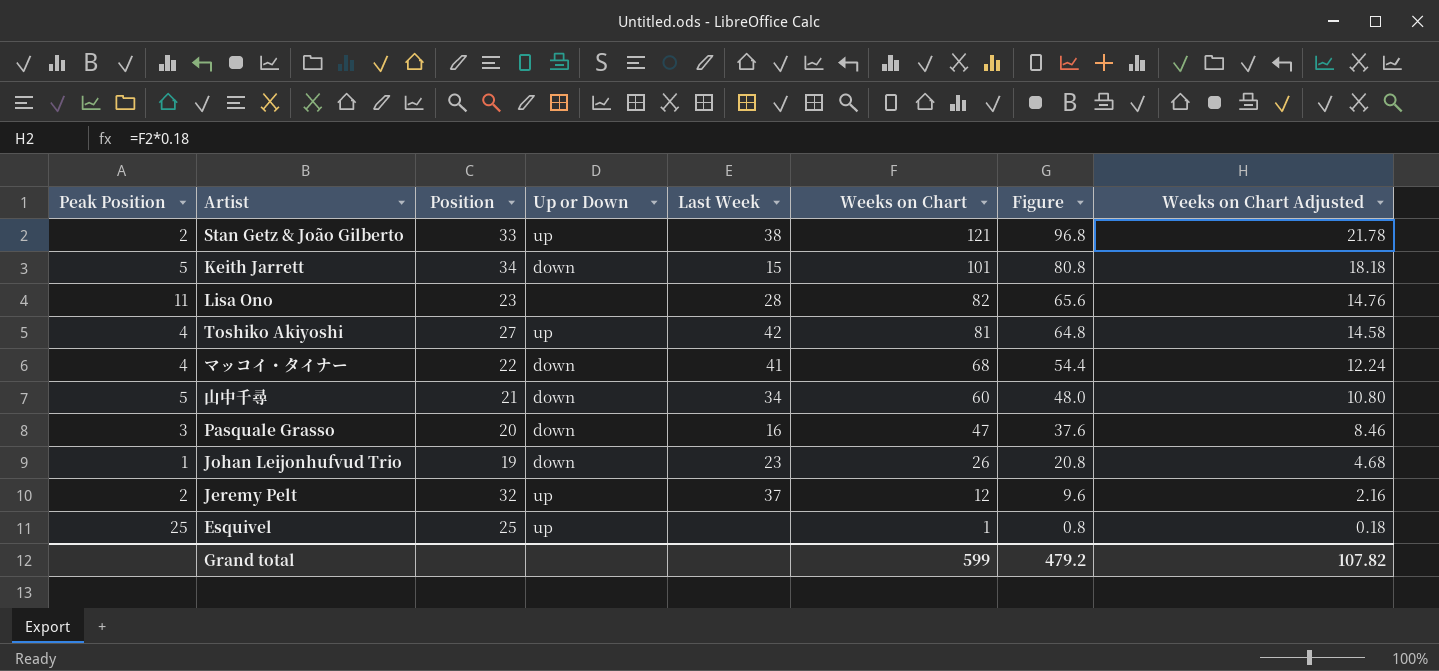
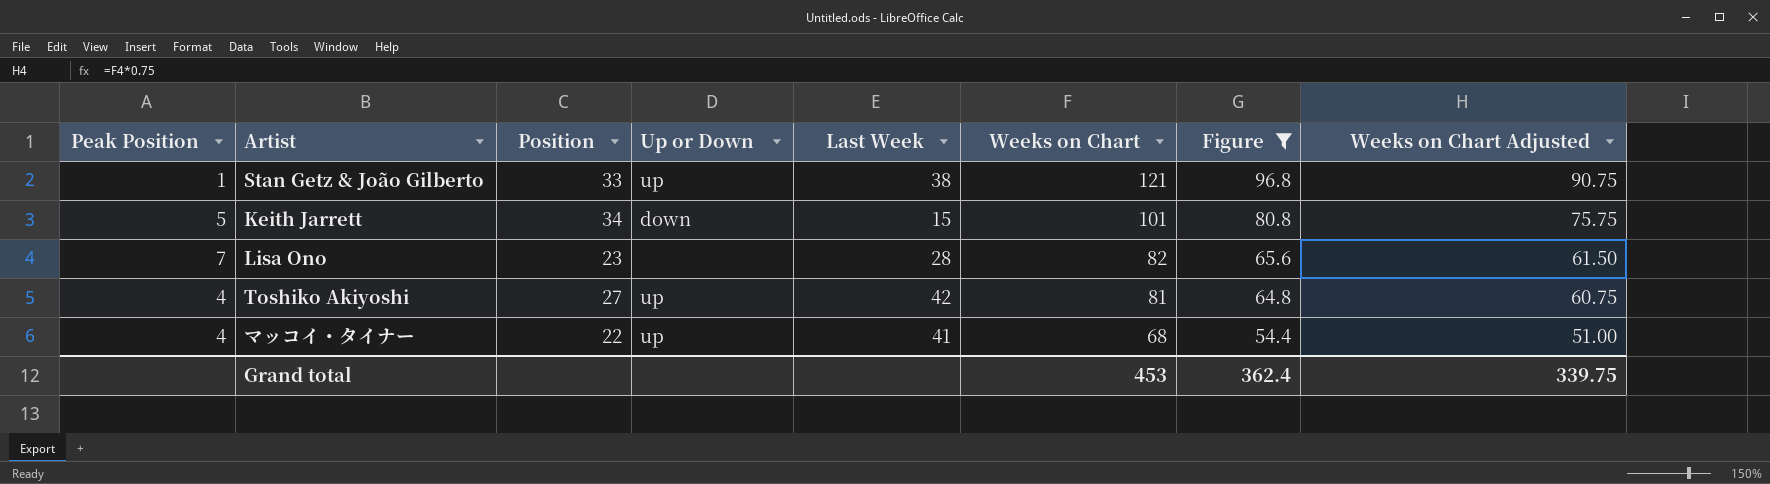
filter: none -> Figure >= 54.4
column Weeks on Chart Adjusted | formula: [Weeks on Chart] * 0.18 -> [Weeks on Chart] * 0.75
Stan Getz & João Gilberto | Peak Position: 2 -> 1
Lisa Ono | Peak Position: 11 -> 7
マッコイ・タイナー | Up or Down: down -> up
Grand total | Weeks on Chart: 599 -> 453
Grand total | Figure: 479.2 -> 362.4
Grand total | Weeks on Chart Adjusted: 107.82 -> 339.75

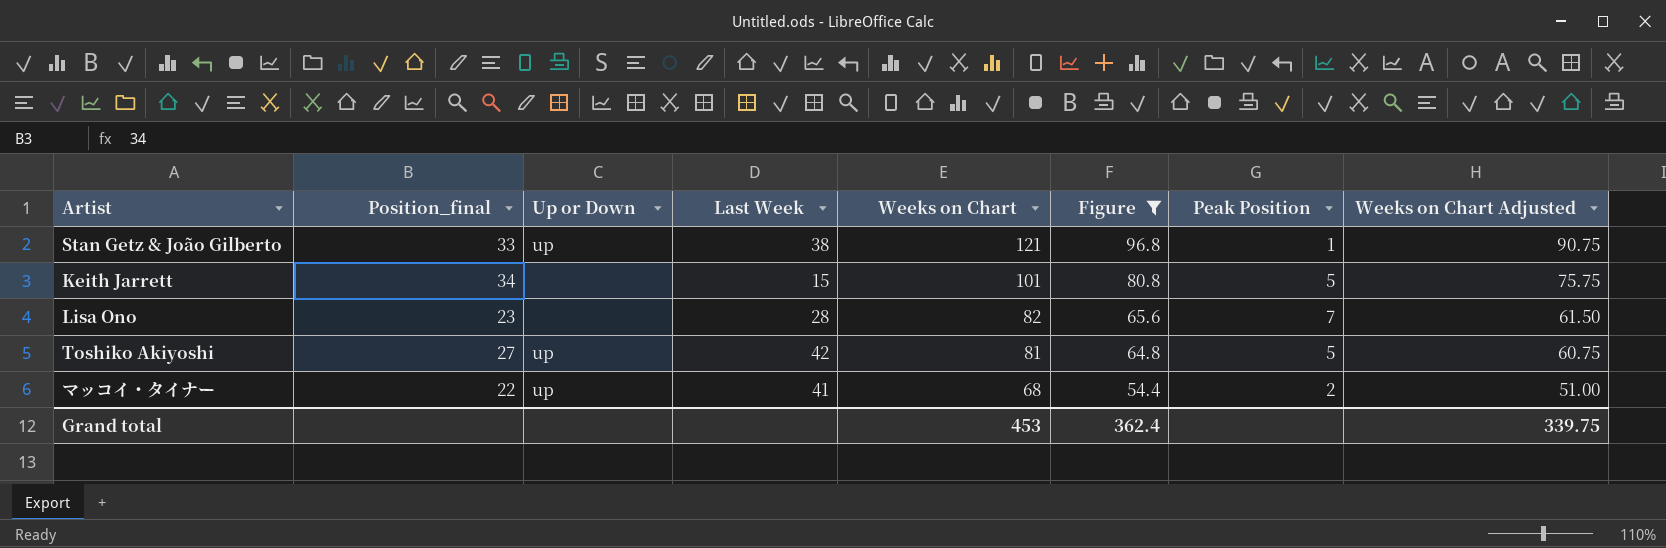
column name: Position -> Position_final
column Peak Position | position: 1 -> 7
Keith Jarrett | Up or Down: down -> none
Toshiko Akiyoshi | Peak Position: 4 -> 5
マッコイ・タイナー | Peak Position: 4 -> 2

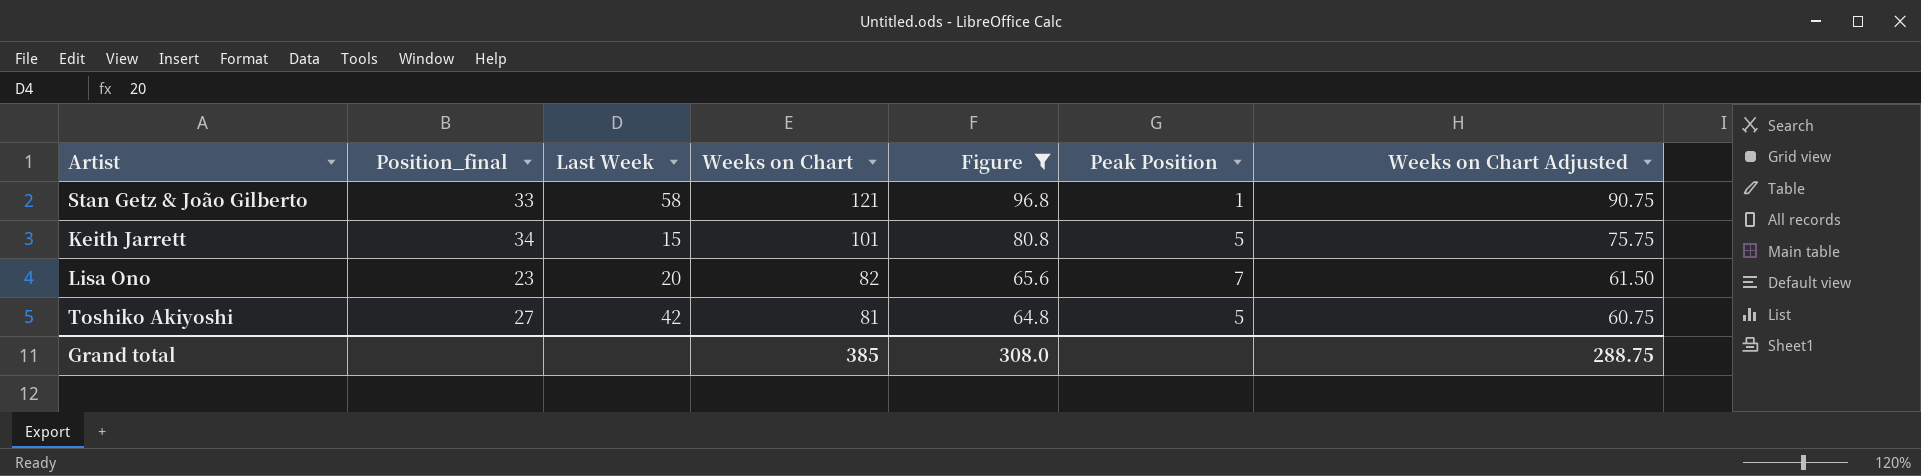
column Up or Down | position: 3 -> none
row マッコイ・タイナー: 22 | up | 41 | 68 | 54.4 | 2 | 51.00 -> none
Stan Getz & João Gilberto | Last Week: 38 -> 58
Lisa Ono | Last Week: 28 -> 20
Grand total | Weeks on Chart: 453 -> 385
Grand total | Figure: 362.4 -> 308.0
Grand total | Weeks on Chart Adjusted: 339.75 -> 288.75

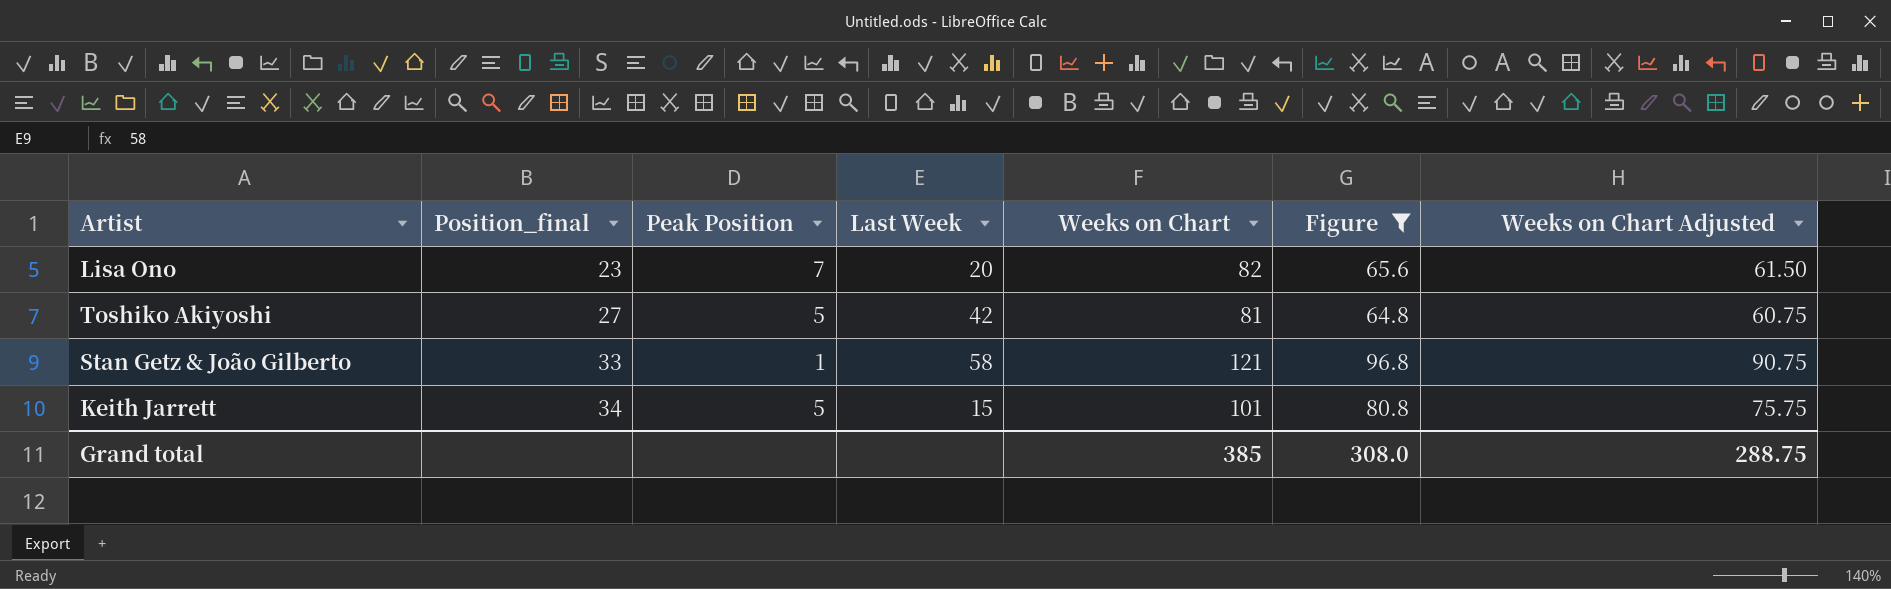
row order: Weeks on Chart descending -> Position_final ascending
column Peak Position | position: 6 -> 3

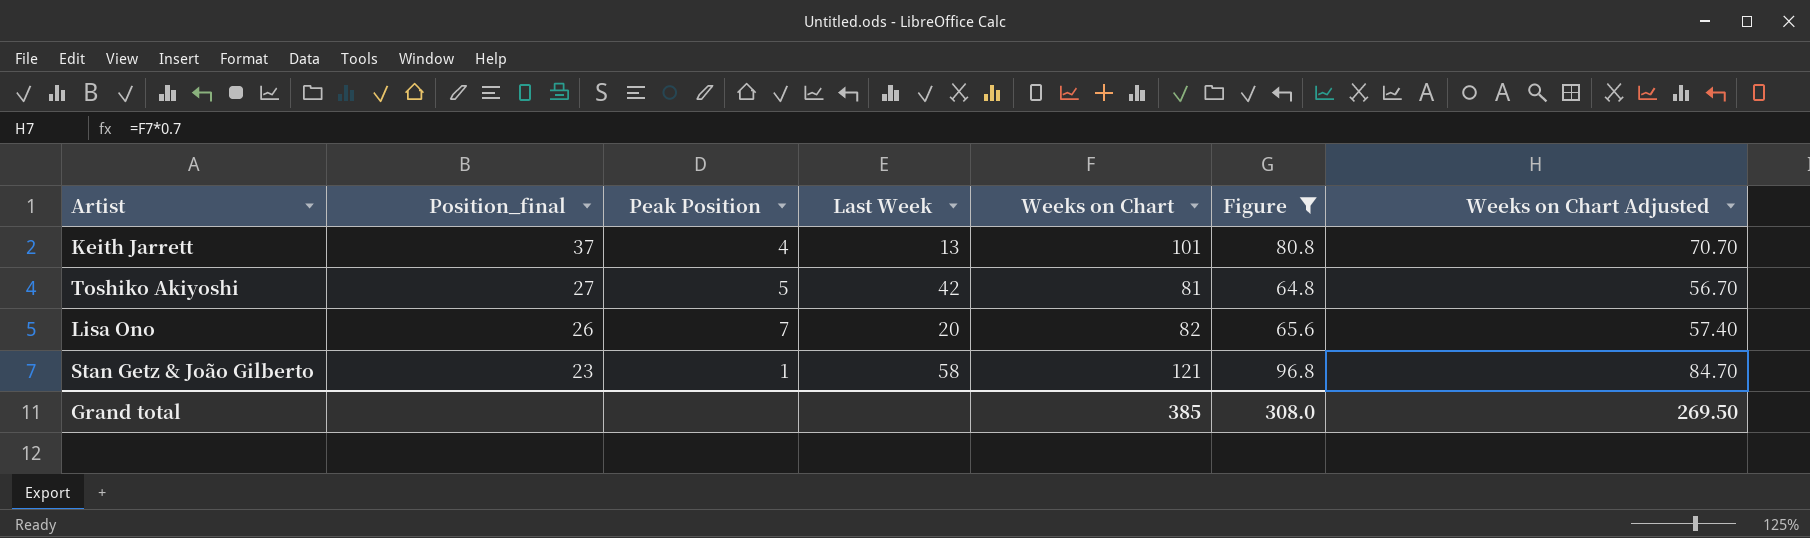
row order: Position_final ascending -> Position_final descending
column Weeks on Chart Adjusted | formula: [Weeks on Chart] * 0.75 -> [Weeks on Chart] * 0.7
Keith Jarrett | Position_final: 34 -> 37
Keith Jarrett | Peak Position: 5 -> 4
Keith Jarrett | Last Week: 15 -> 13
Lisa Ono | Position_final: 23 -> 26
Stan Getz & João Gilberto | Position_final: 33 -> 23
Grand total | Weeks on Chart Adjusted: 288.75 -> 269.50

